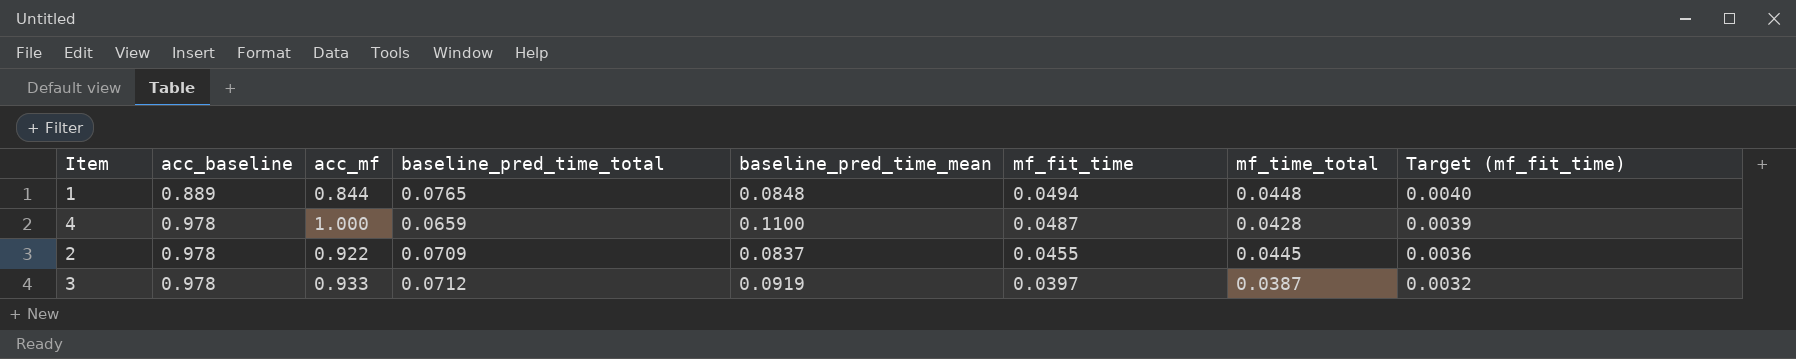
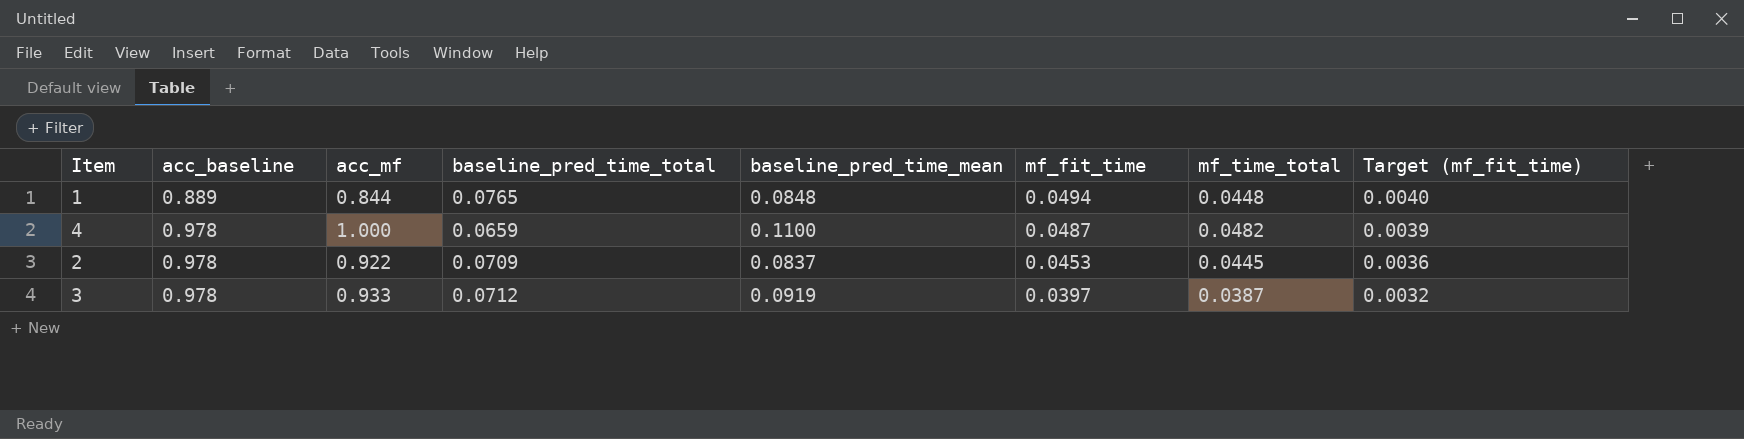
4 | mf_time_total: 0.0428 -> 0.0482
2 | mf_fit_time: 0.0455 -> 0.0453

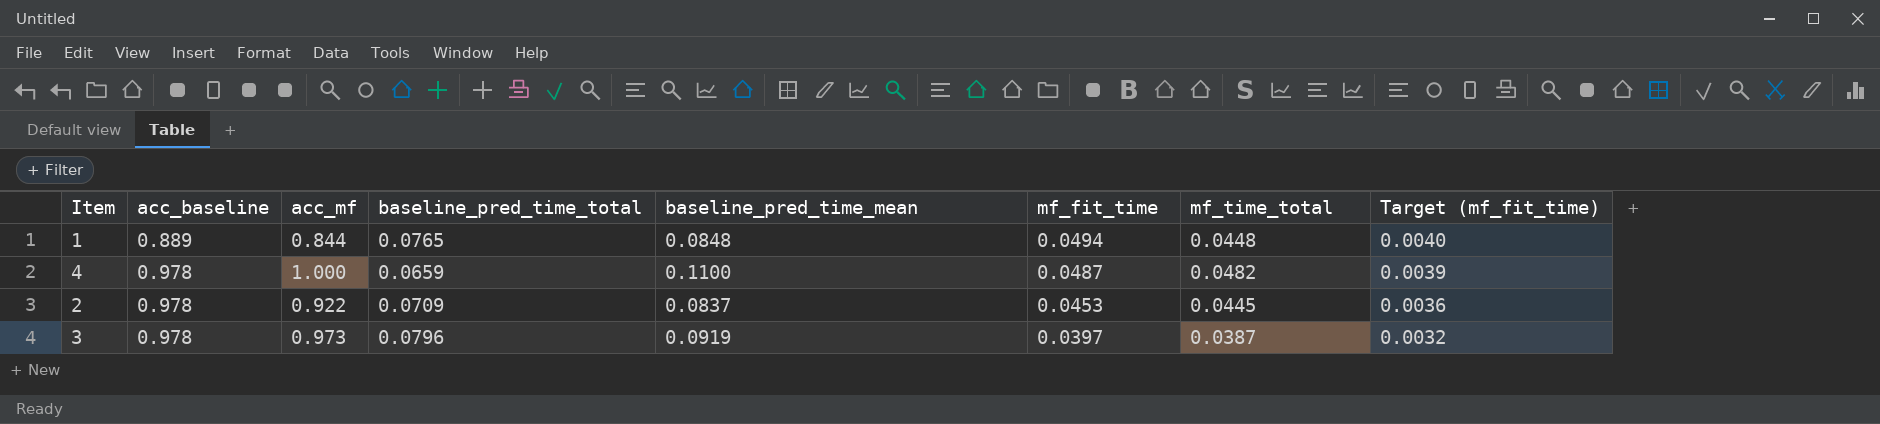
3 | acc_mf: 0.933 -> 0.973
3 | baseline_pred_time_total: 0.0712 -> 0.0796

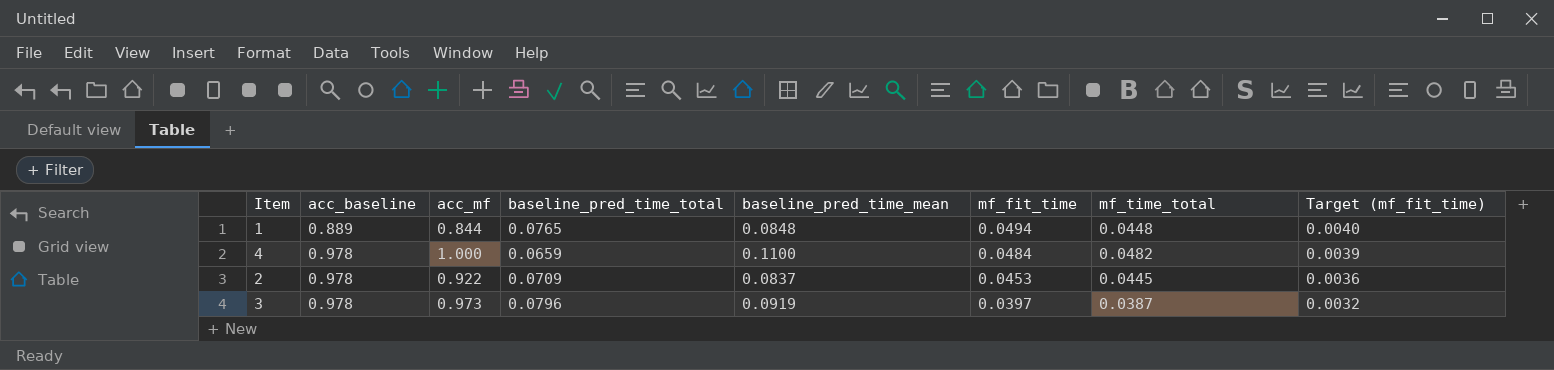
4 | mf_fit_time: 0.0487 -> 0.0484

